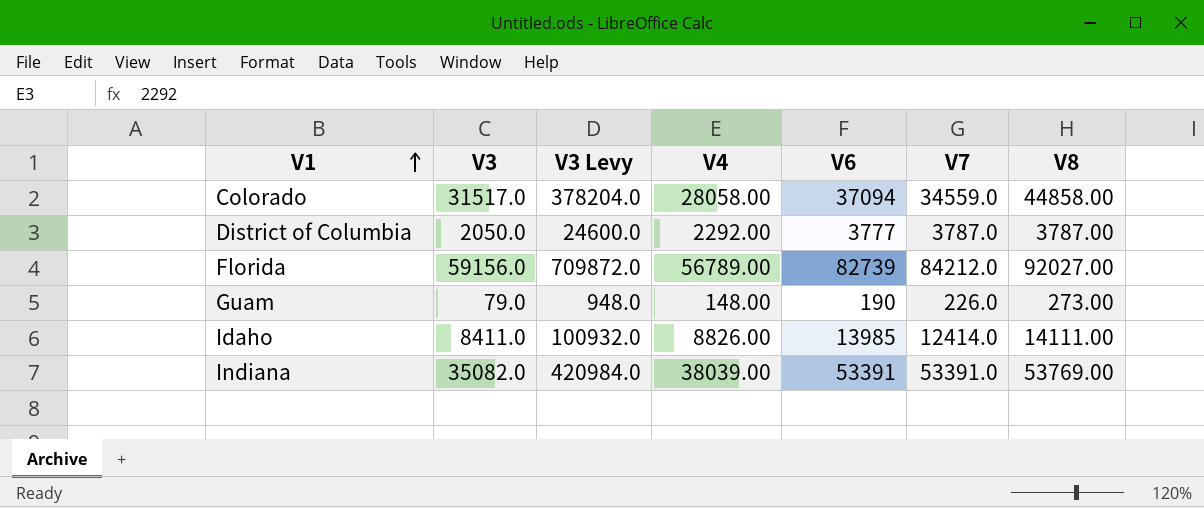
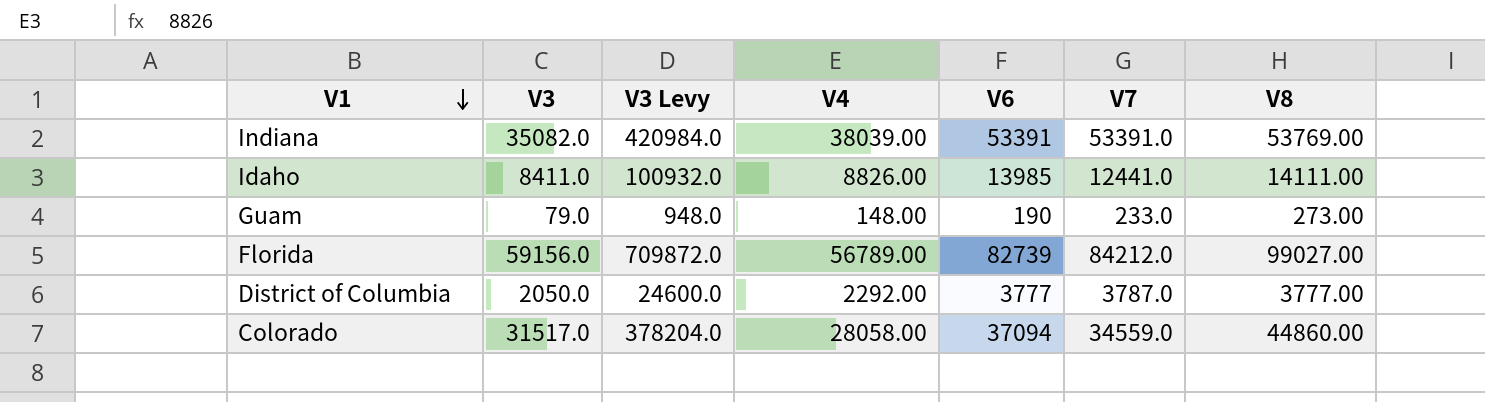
row order: V1 ascending -> V1 descending
Idaho | V7: 12414.0 -> 12441.0
Guam | V7: 226.0 -> 233.0
Florida | V8: 92027.00 -> 99027.00
District of Columbia | V8: 3787.00 -> 3777.00
Colorado | V8: 44858.00 -> 44860.00

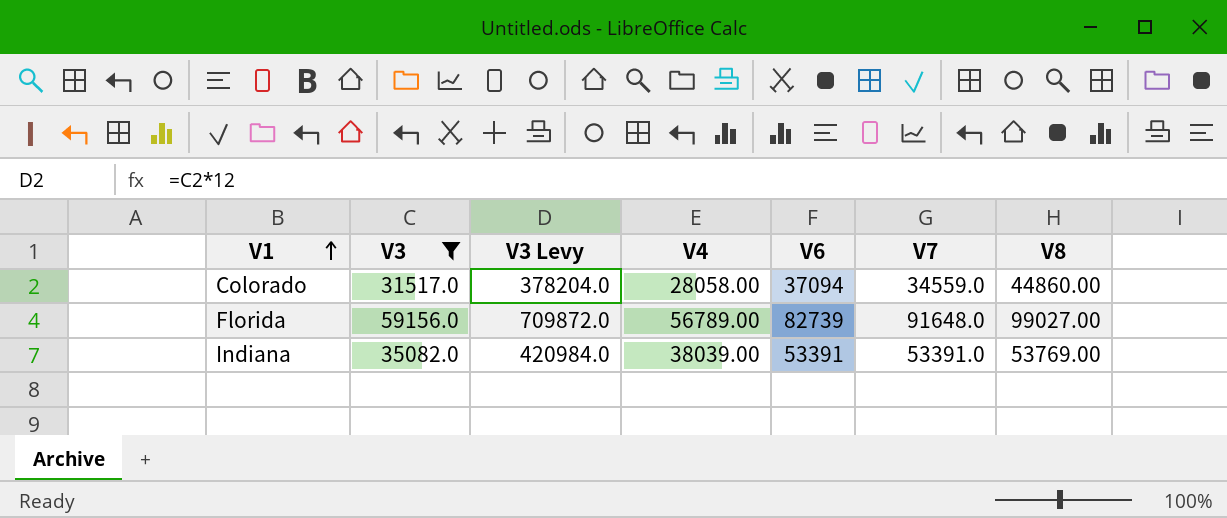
filter: none -> V3 >= 31517.0
row order: V1 descending -> V1 ascending
Florida | V7: 84212.0 -> 91648.0

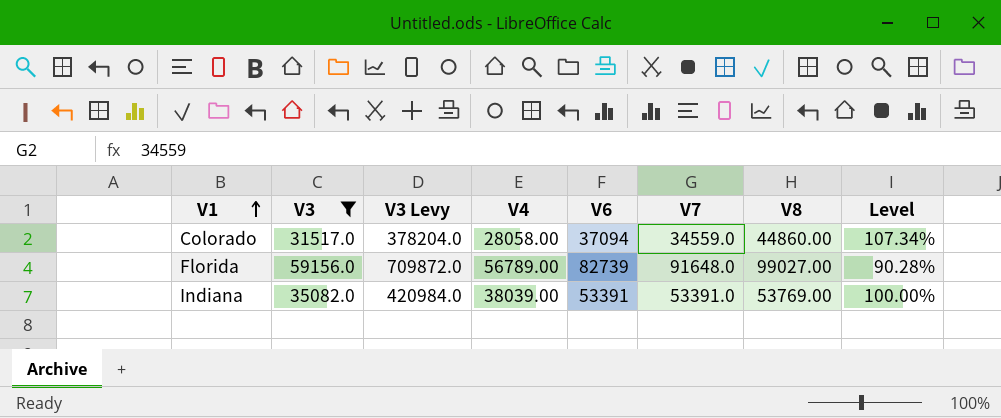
column Level | formula: none -> [V6] / [V7]

